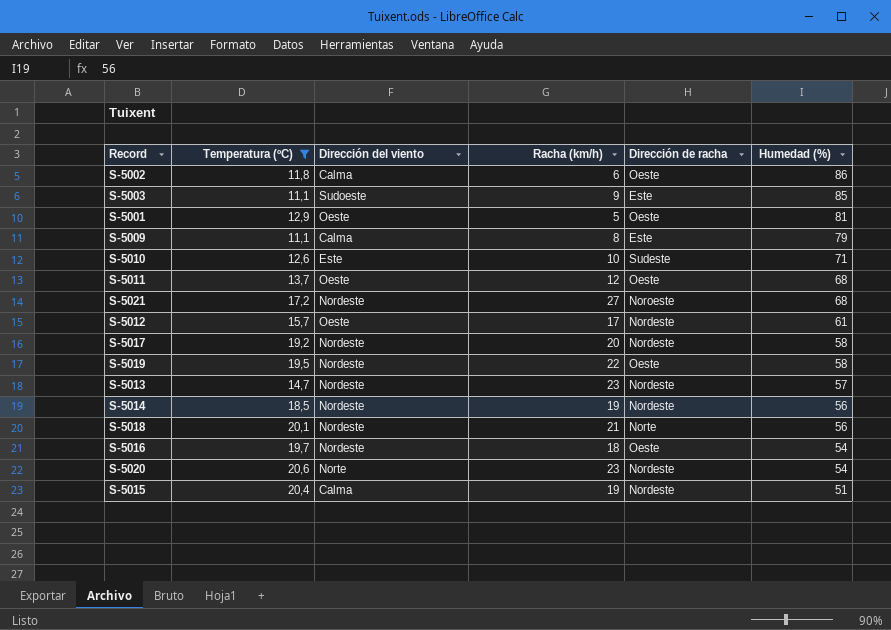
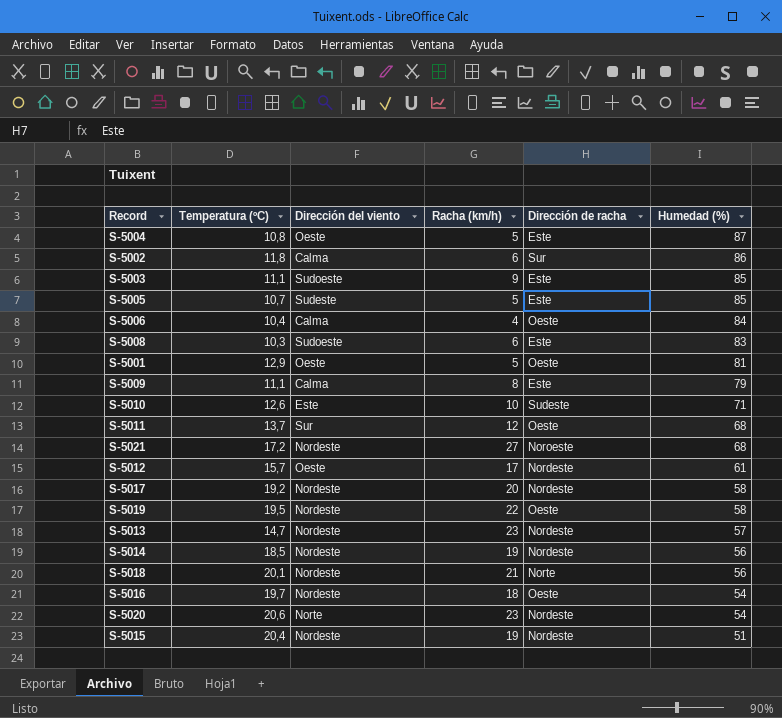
filter: Temperatura (ºC) >= 11,1 -> none
S-5002 | Dirección de racha: Oeste -> Sur
S-5011 | Dirección del viento: Oeste -> Sur
S-5015 | Dirección del viento: Calma -> Nordeste

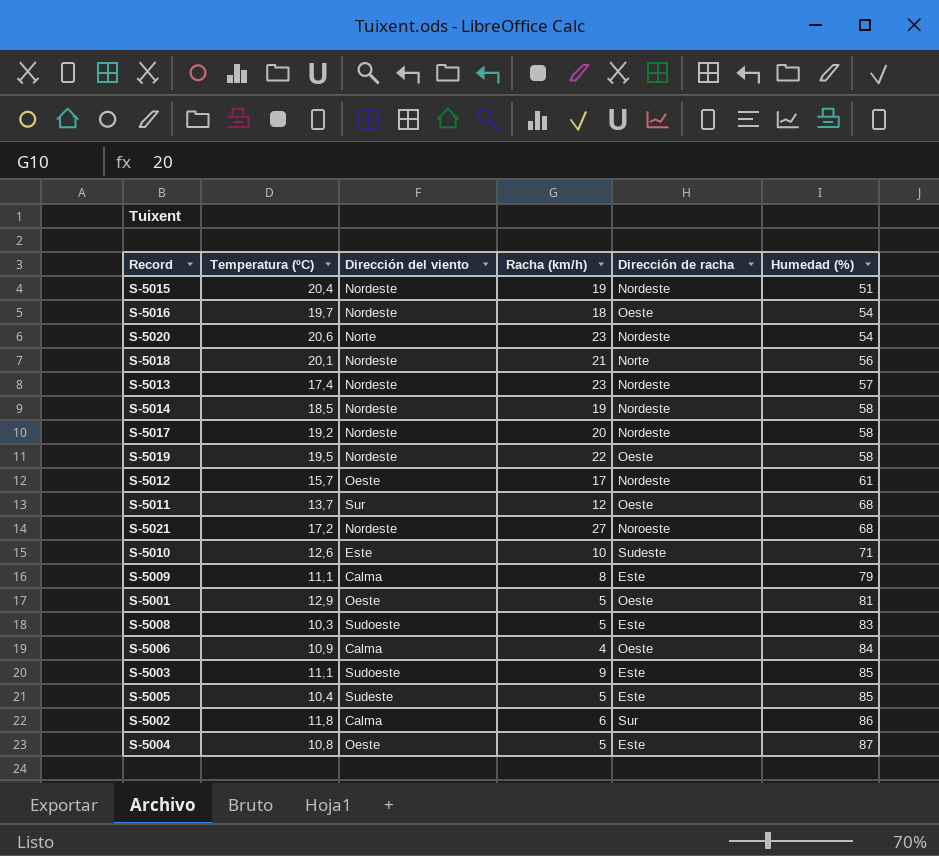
row order: Humedad (%) descending -> Humedad (%) ascending
S-5013 | Temperatura (ºC): 14,7 -> 17,4
S-5014 | Humedad (%): 56 -> 58
S-5008 | Racha (km/h): 6 -> 5
S-5006 | Temperatura (ºC): 10,4 -> 10,9
S-5005 | Temperatura (ºC): 10,7 -> 10,4

